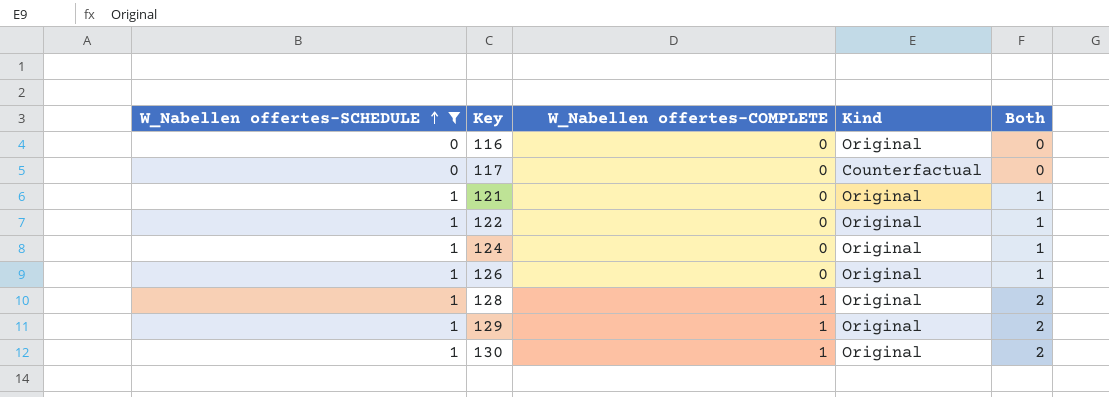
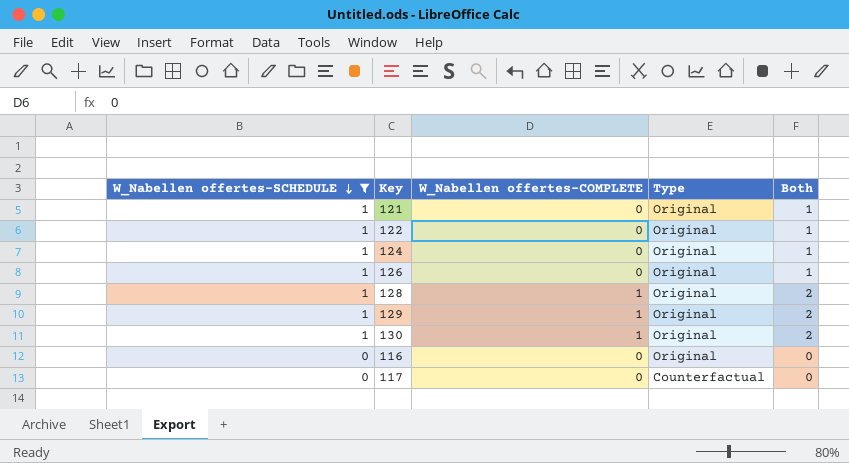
row order: W_Nabellen offertes-SCHEDULE ascending -> W_Nabellen offertes-SCHEDULE descending
column name: Kind -> Type

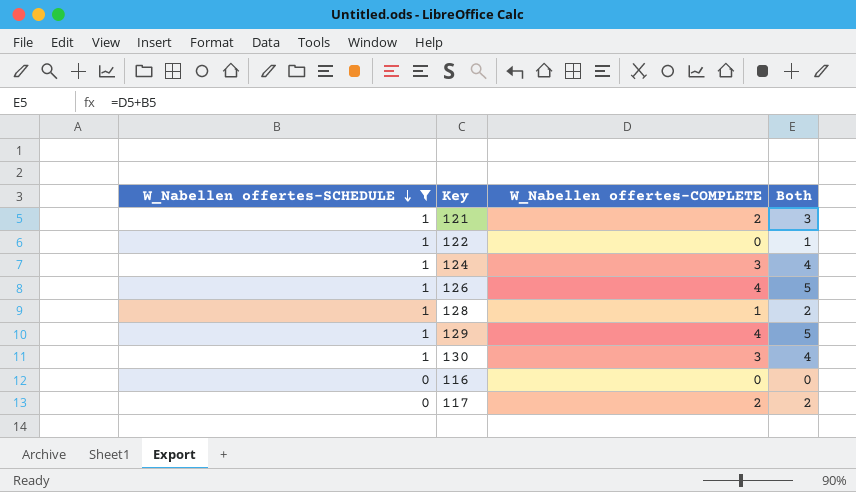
column Type | position: 4 -> none
121 | W_Nabellen offertes-COMPLETE: 0 -> 2
121 | Both: 1 -> 3
124 | W_Nabellen offertes-COMPLETE: 0 -> 3
124 | Both: 1 -> 4
126 | W_Nabellen offertes-COMPLETE: 0 -> 4
126 | Both: 1 -> 5
129 | W_Nabellen offertes-COMPLETE: 1 -> 4
129 | Both: 2 -> 5
130 | W_Nabellen offertes-COMPLETE: 1 -> 3
130 | Both: 2 -> 4
117 | W_Nabellen offertes-COMPLETE: 0 -> 2
117 | Both: 0 -> 2

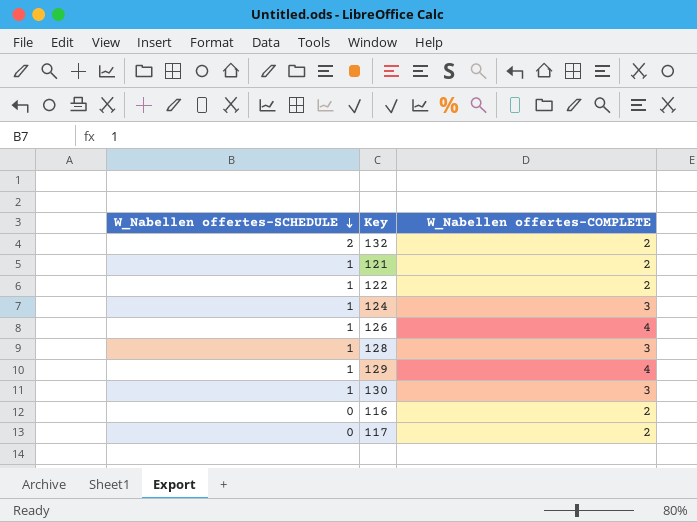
filter: W_Nabellen offertes-SCHEDULE != 2 -> none
column Both | formula: [W_Nabellen offertes-SCHEDULE] + [W_Nabellen offertes-COMPLETE] -> none
122 | W_Nabellen offertes-COMPLETE: 0 -> 2
128 | W_Nabellen offertes-COMPLETE: 1 -> 3
116 | W_Nabellen offertes-COMPLETE: 0 -> 2

